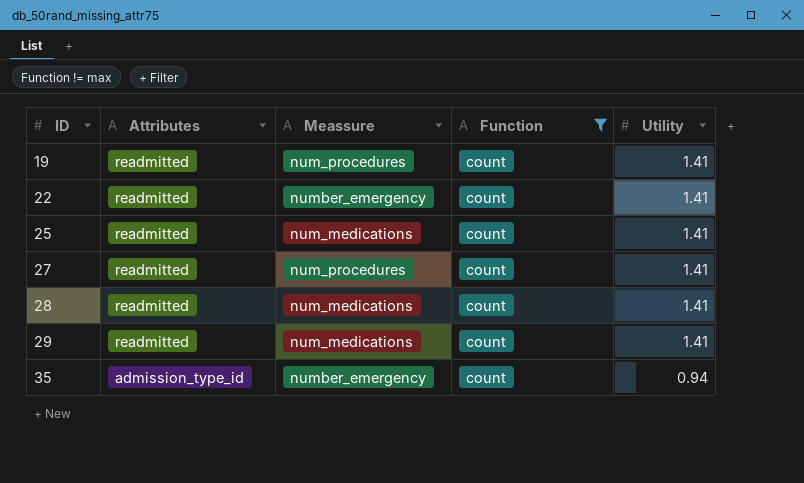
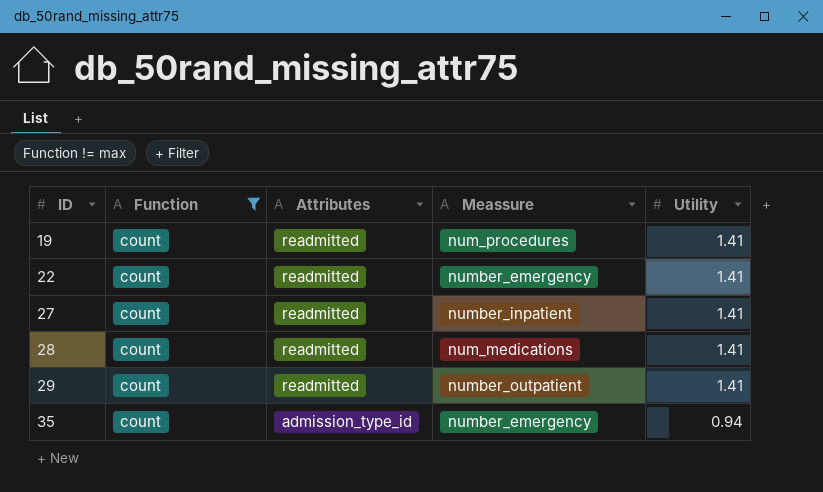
column Function | position: 4 -> 2
row 25: readmitted | num_medications | count | 1.41 -> none
27 | Meassure: num_procedures -> number_inpatient
29 | Meassure: num_medications -> number_outpatient

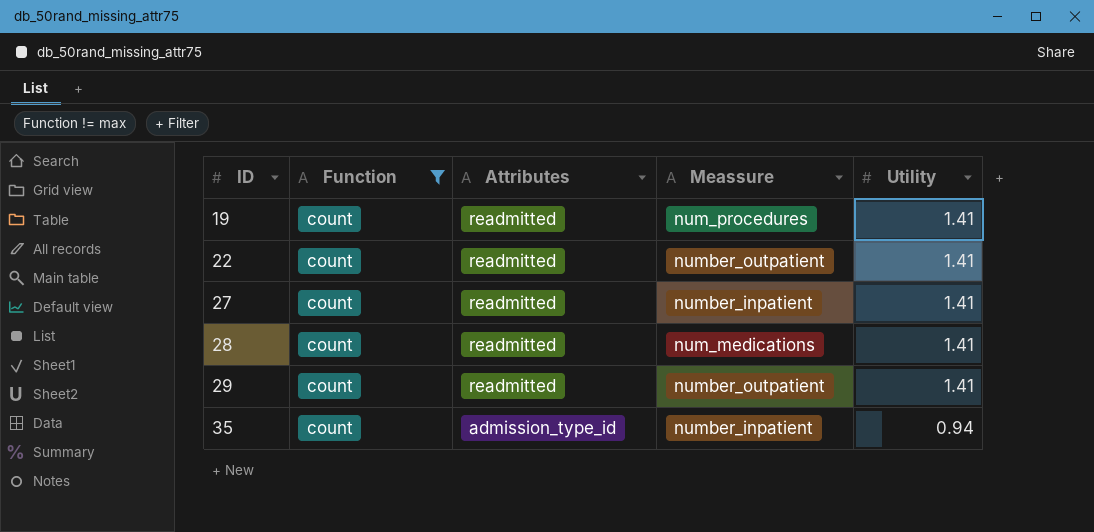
22 | Meassure: number_emergency -> number_outpatient
35 | Meassure: number_emergency -> number_inpatient

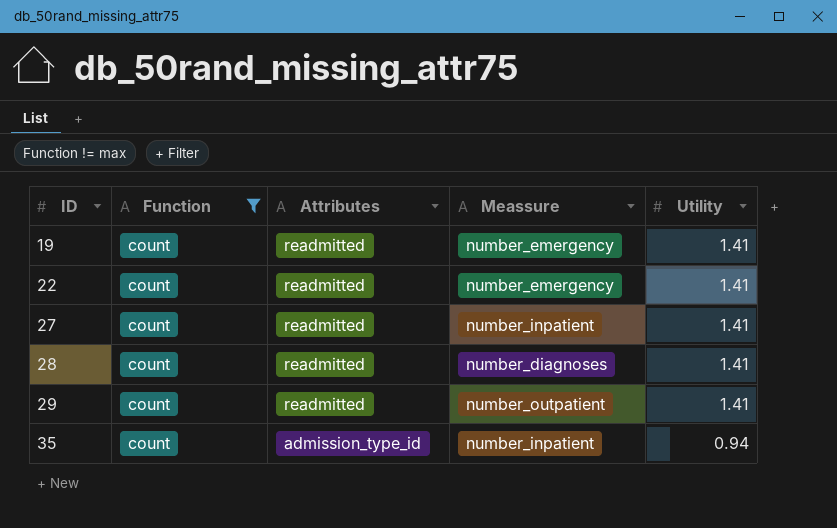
19 | Meassure: num_procedures -> number_emergency
22 | Meassure: number_outpatient -> number_emergency
28 | Meassure: num_medications -> number_diagnoses

